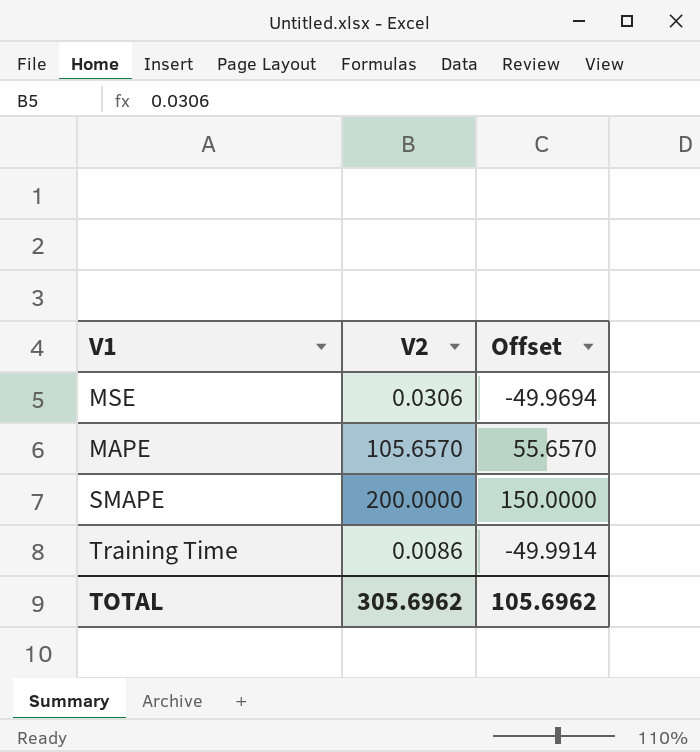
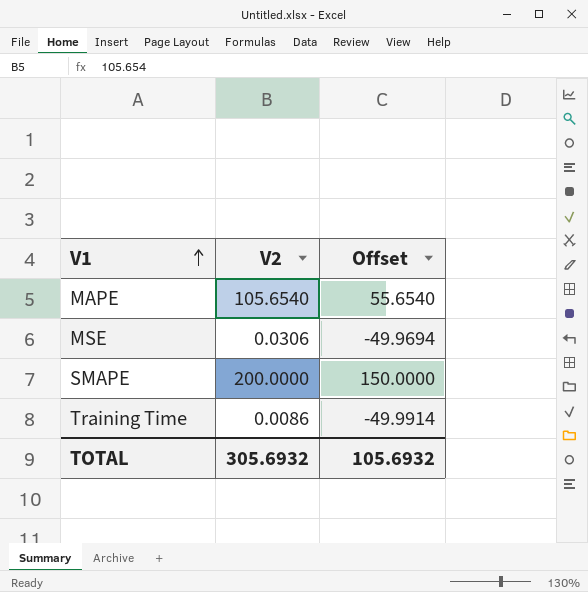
row order: none -> V1 ascending
MAPE | V2: 105.6570 -> 105.6540
MAPE | Offset: 55.6570 -> 55.6540
TOTAL | V2: 305.6962 -> 305.6932
TOTAL | Offset: 105.6962 -> 105.6932

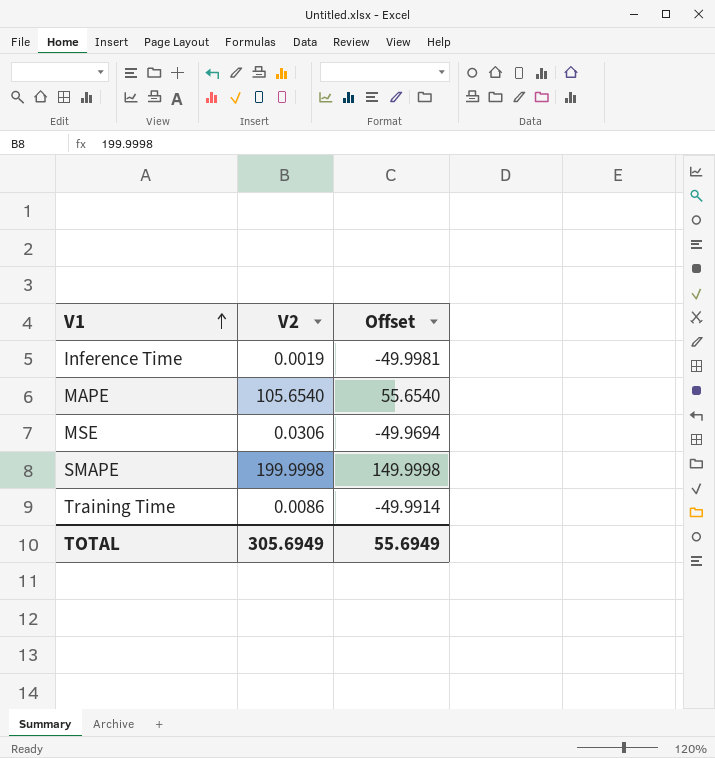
row Inference Time: none -> 0.0019 | -49.9981
SMAPE | V2: 200.0000 -> 199.9998
SMAPE | Offset: 150.0000 -> 149.9998
TOTAL | V2: 305.6932 -> 305.6949
TOTAL | Offset: 105.6932 -> 55.6949

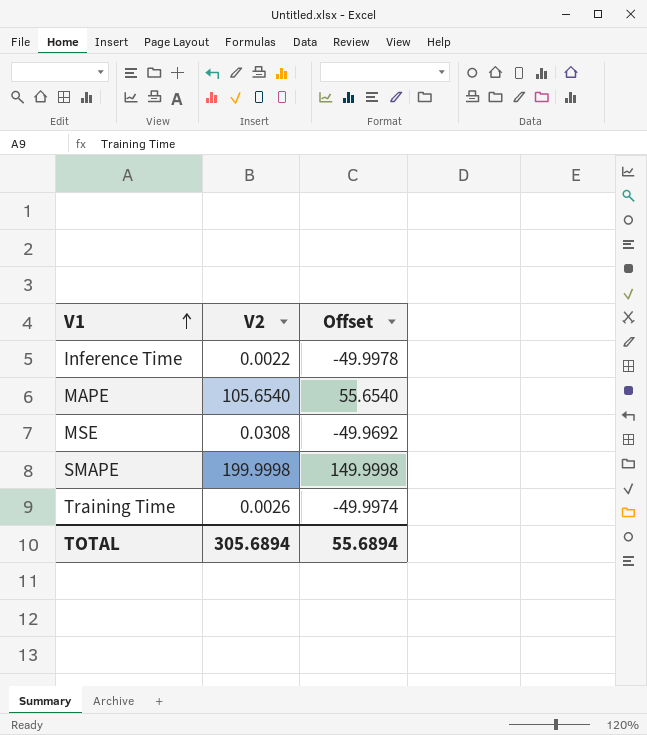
Inference Time | V2: 0.0019 -> 0.0022
Inference Time | Offset: -49.9981 -> -49.9978
MSE | V2: 0.0306 -> 0.0308
MSE | Offset: -49.9694 -> -49.9692
Training Time | V2: 0.0086 -> 0.0026
Training Time | Offset: -49.9914 -> -49.9974
TOTAL | V2: 305.6949 -> 305.6894
TOTAL | Offset: 55.6949 -> 55.6894

